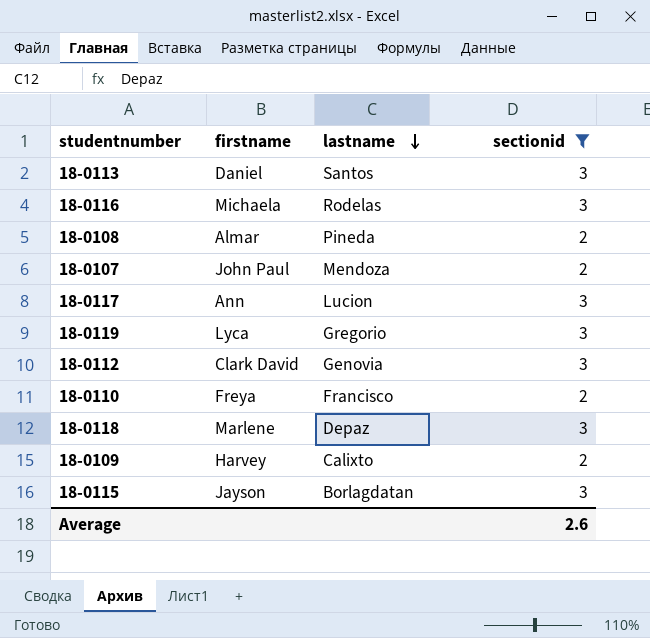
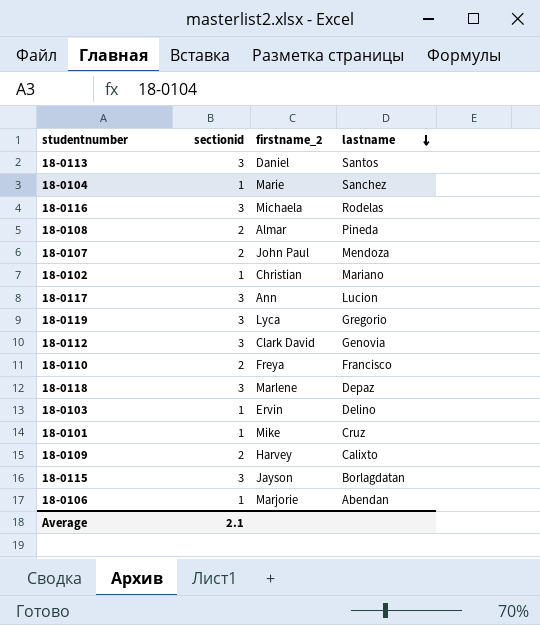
filter: sectionid != 1 -> none
column sectionid | position: 4 -> 2
column name: firstname -> firstname_2
Average | sectionid: 2.6 -> 2.1

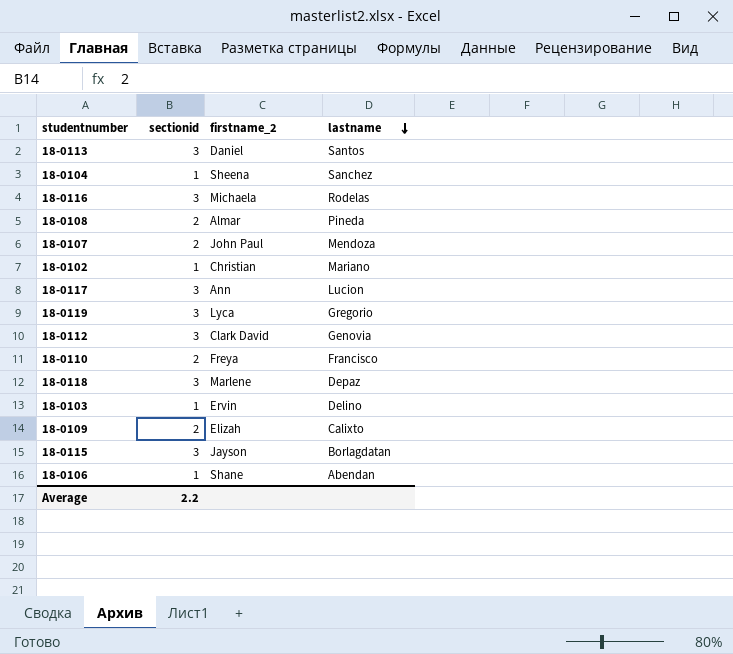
row 18-0101: 1 | Mike | Cruz -> none
18-0104 | firstname_2: Marie -> Sheena
18-0109 | firstname_2: Harvey -> Elizah
18-0106 | firstname_2: Marjorie -> Shane
Average | sectionid: 2.1 -> 2.2

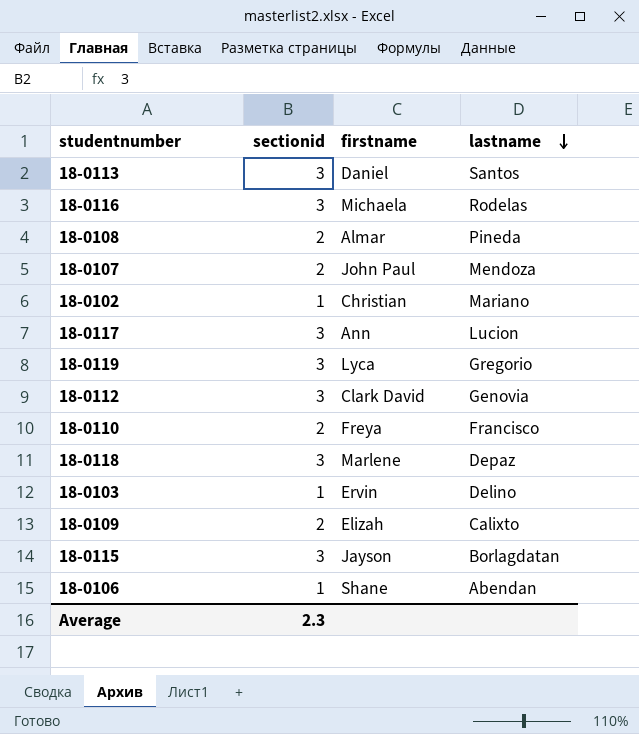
column name: firstname_2 -> firstname
row 18-0104: 1 | Sheena | Sanchez -> none
Average | sectionid: 2.2 -> 2.3

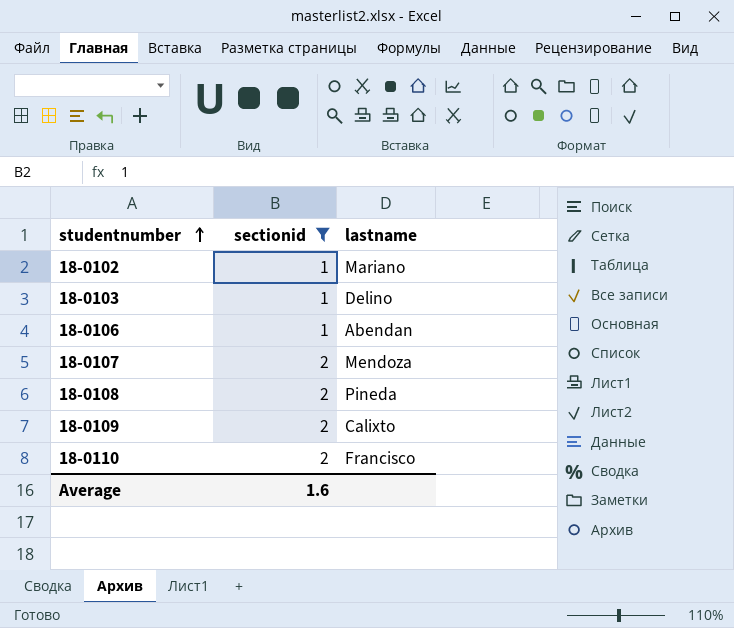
filter: none -> sectionid != 3
row order: lastname descending -> studentnumber ascending
column firstname | position: 3 -> none
Average | sectionid: 2.3 -> 1.6

